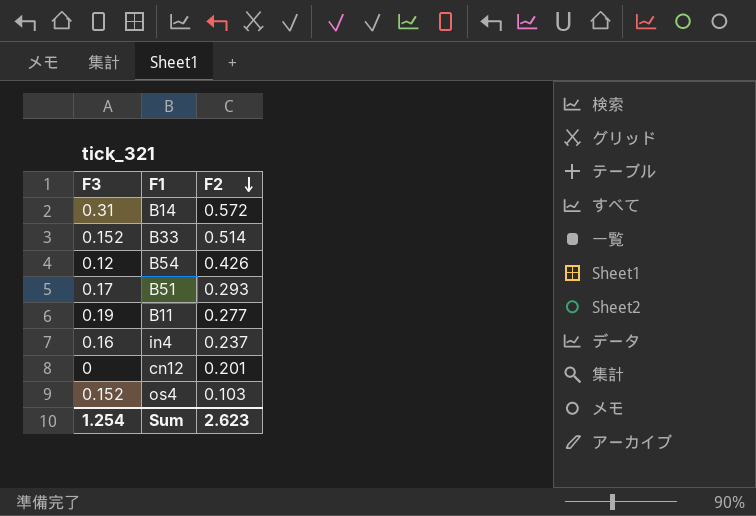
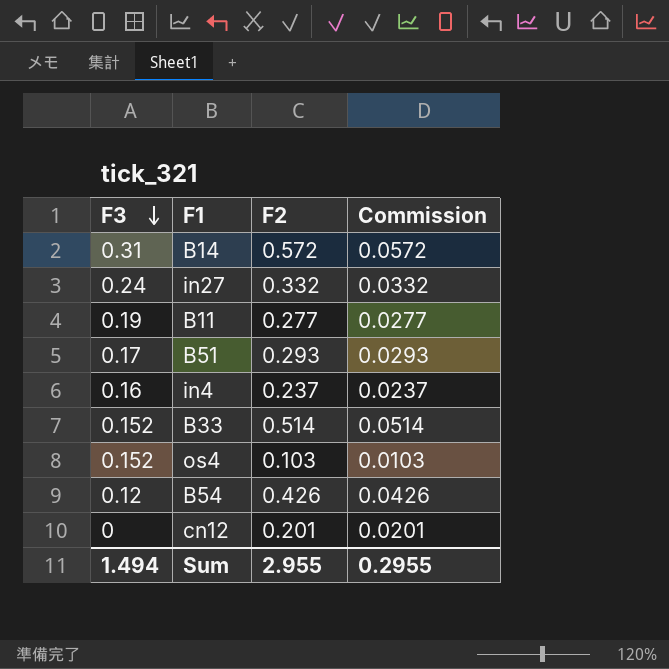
row order: F2 descending -> F3 descending
column Commission | formula: none -> [F2] * 0.1
row in27: none -> 0.24 | 0.332 | 0.0332
Sum | F3: 1.254 -> 1.494
Sum | F2: 2.623 -> 2.955

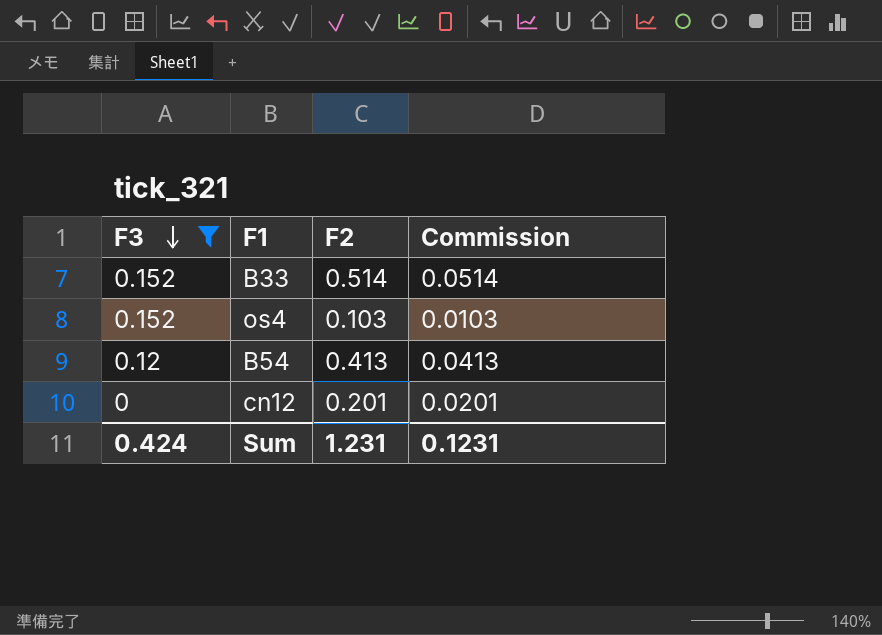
filter: none -> F3 <= 0.152
B54 | F2: 0.426 -> 0.413
B54 | Commission: 0.0426 -> 0.0413
Sum | F3: 1.494 -> 0.424
Sum | F2: 2.955 -> 1.231
Sum | Commission: 0.2955 -> 0.1231

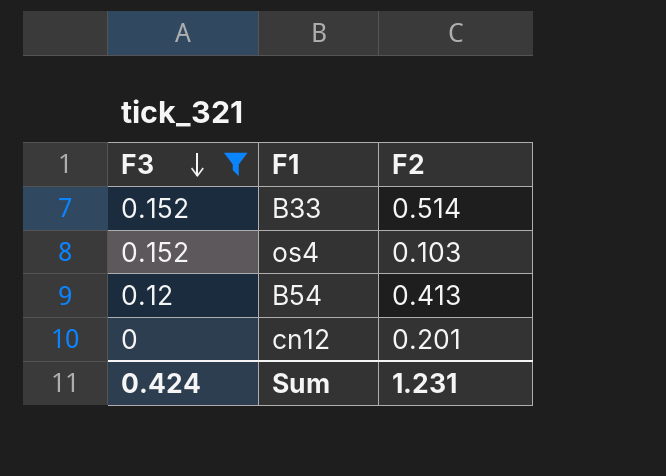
column Commission | formula: [F2] * 0.1 -> none

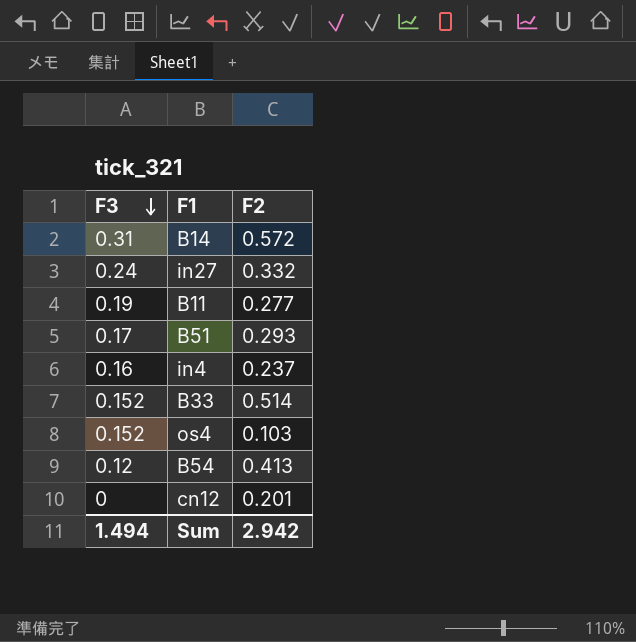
filter: F3 <= 0.152 -> none
Sum | F3: 0.424 -> 1.494
Sum | F2: 1.231 -> 2.942

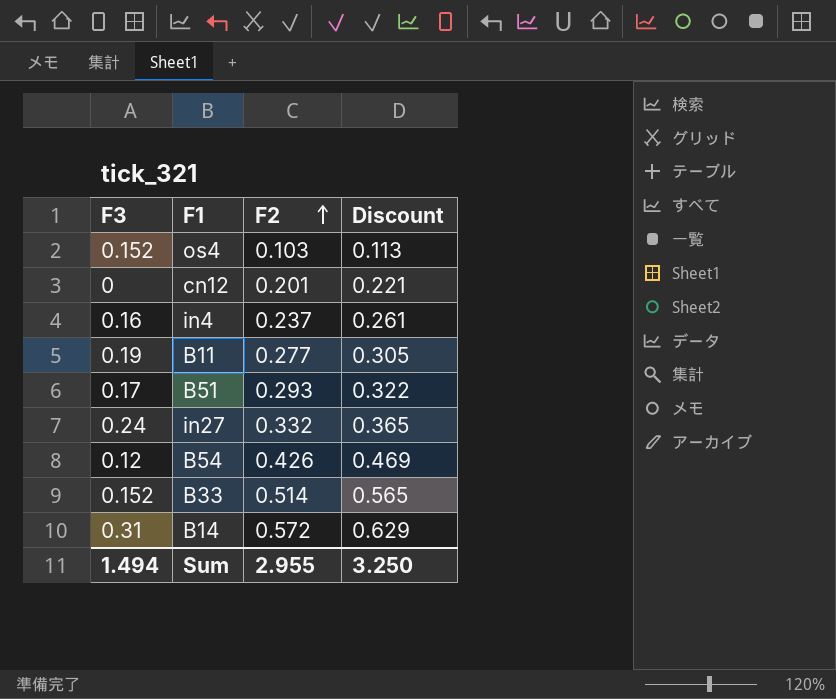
row order: F3 descending -> F2 ascending
column Discount | formula: none -> [F2] * 1.1
B54 | F2: 0.413 -> 0.426
Sum | F2: 2.942 -> 2.955

